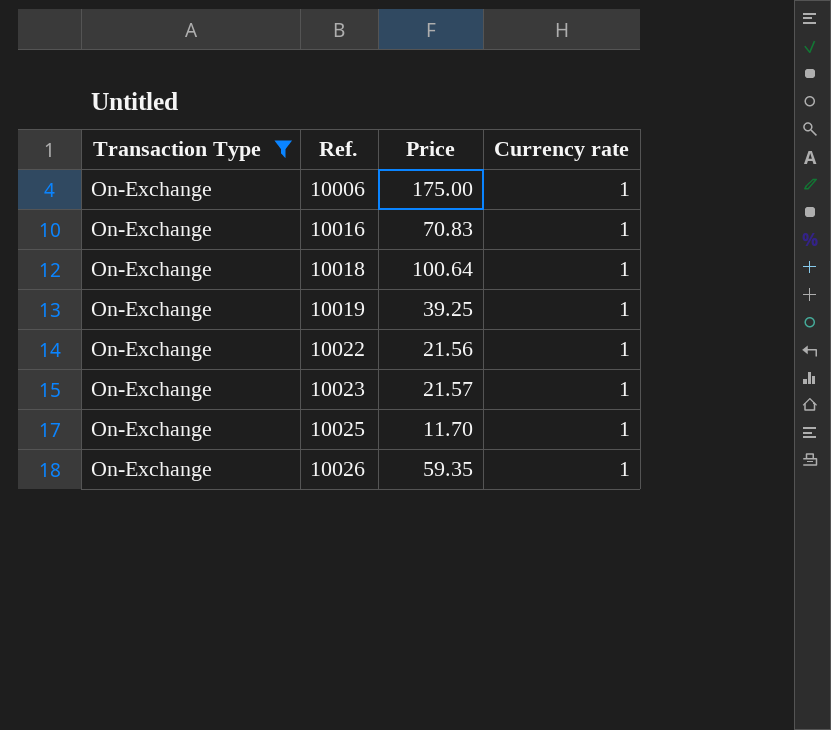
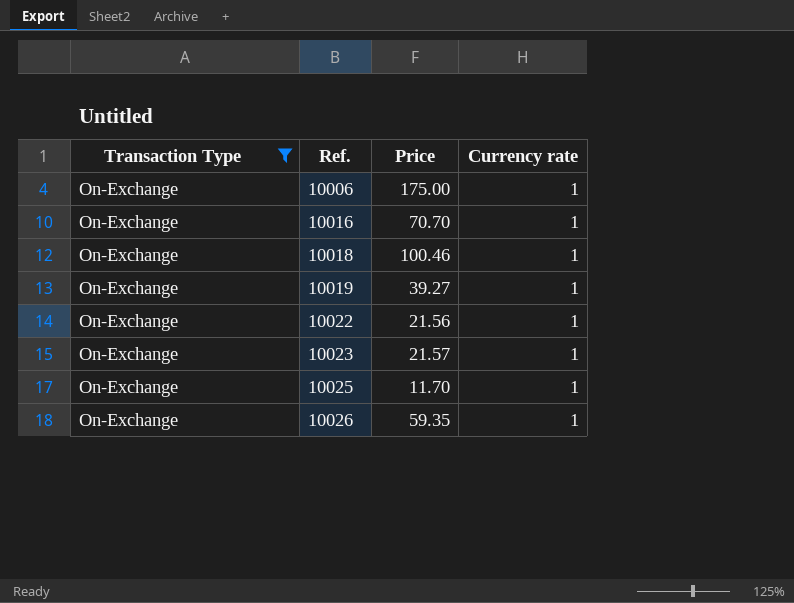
10016 | Price: 70.83 -> 70.70
10018 | Price: 100.64 -> 100.46
10019 | Price: 39.25 -> 39.27

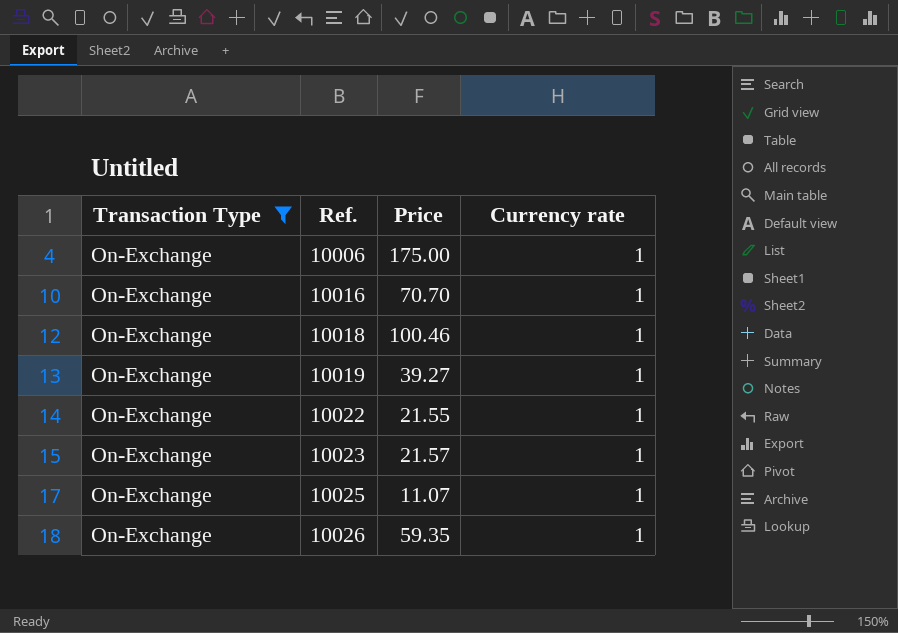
10022 | Price: 21.56 -> 21.55
10025 | Price: 11.70 -> 11.07

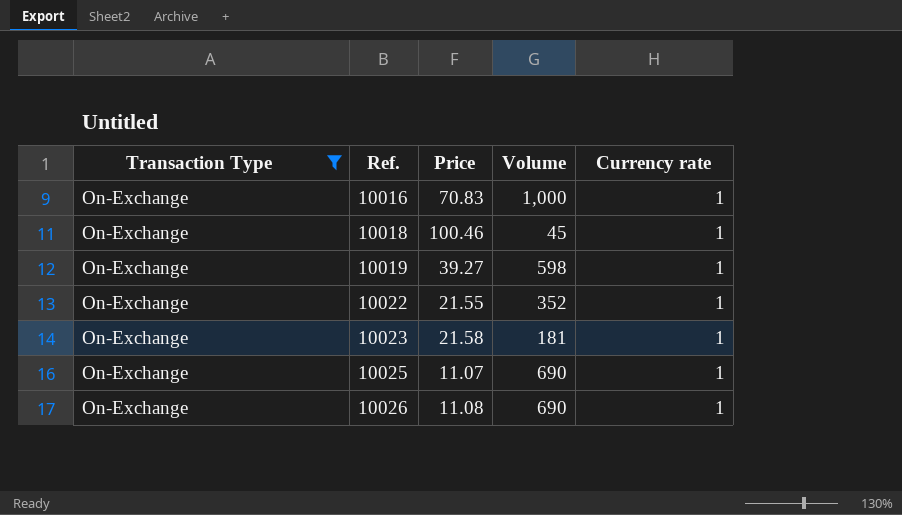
column Volume | position: none -> 4
row 10006: On-Exchange | 175.00 | 1 -> none
10016 | Price: 70.70 -> 70.83
10023 | Price: 21.57 -> 21.58
10026 | Price: 59.35 -> 11.08

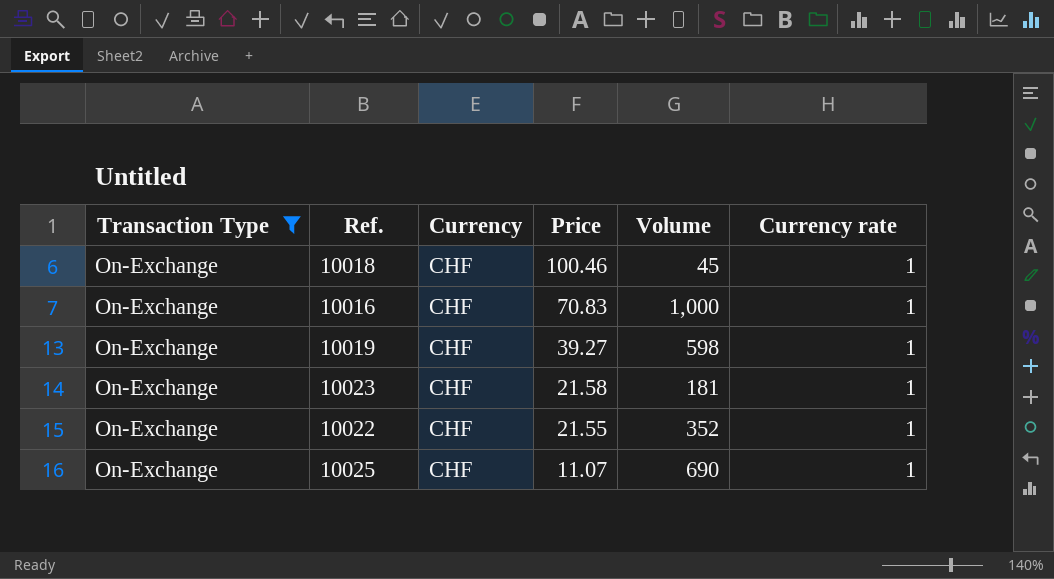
row order: Ref. ascending -> Price descending
column Currency | position: none -> 3
row 10026: On-Exchange | 11.08 | 690 | 1 -> none

